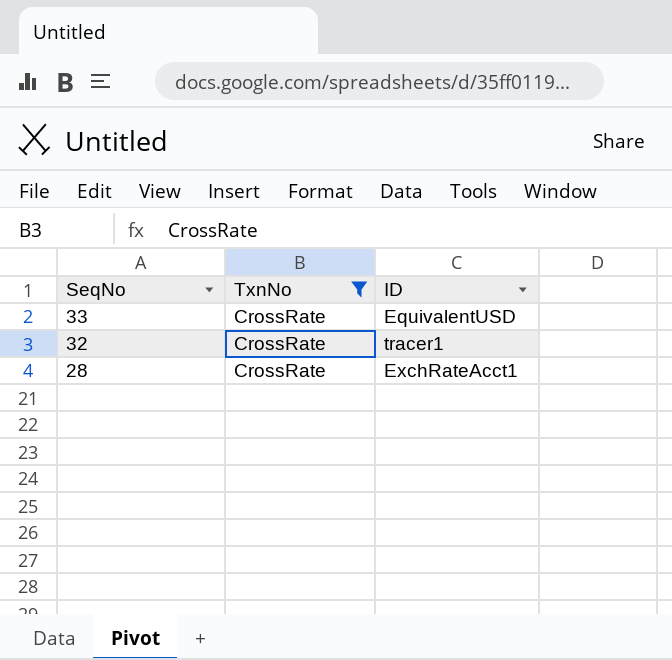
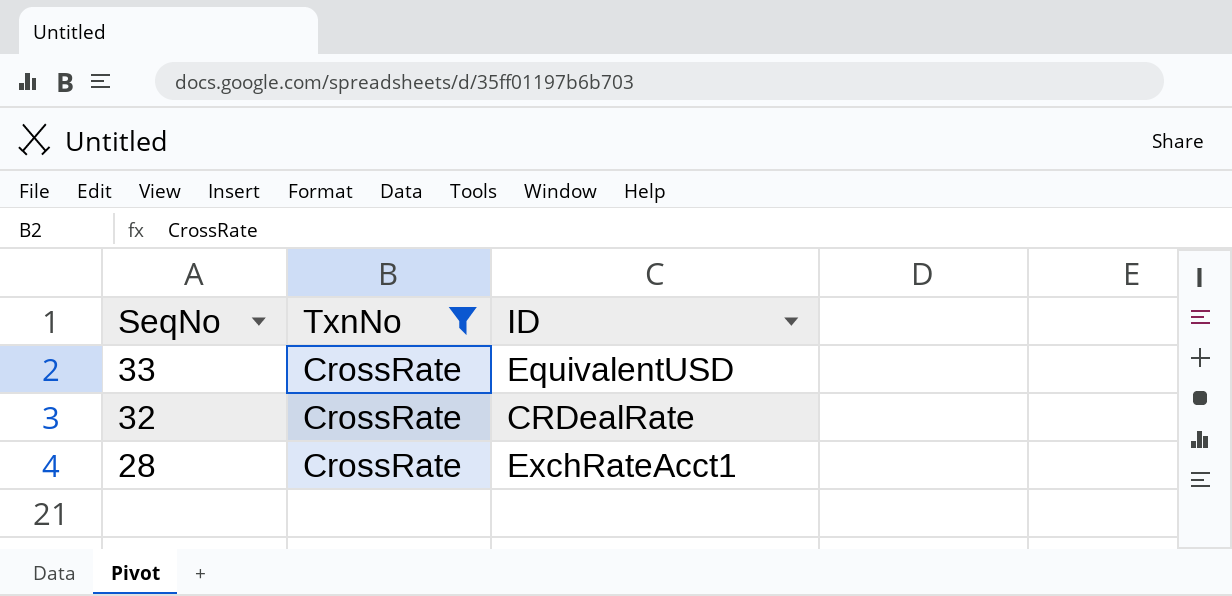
32 | ID: tracer1 -> CRDealRate

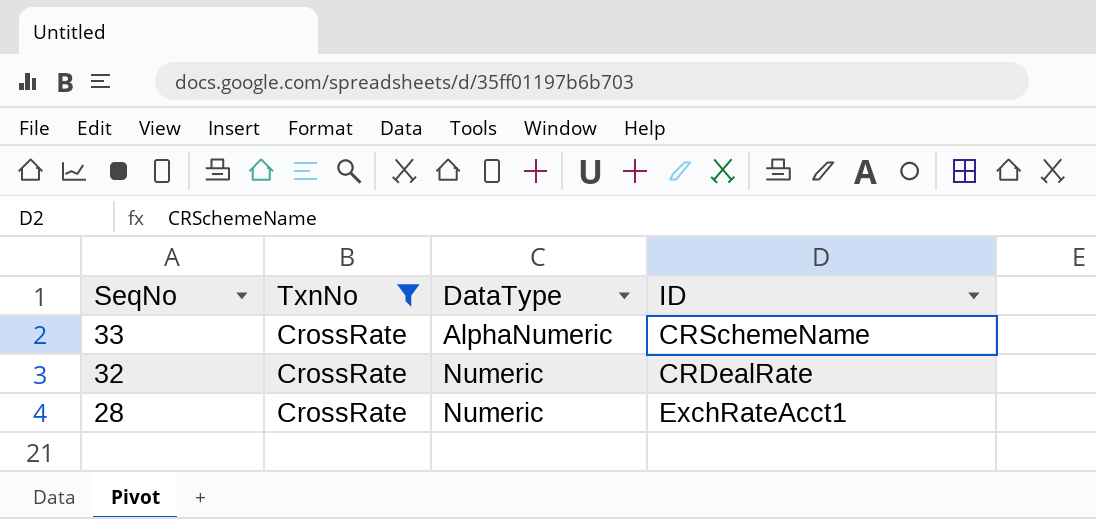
column DataType | position: none -> 3
33 | ID: EquivalentUSD -> CRSchemeName

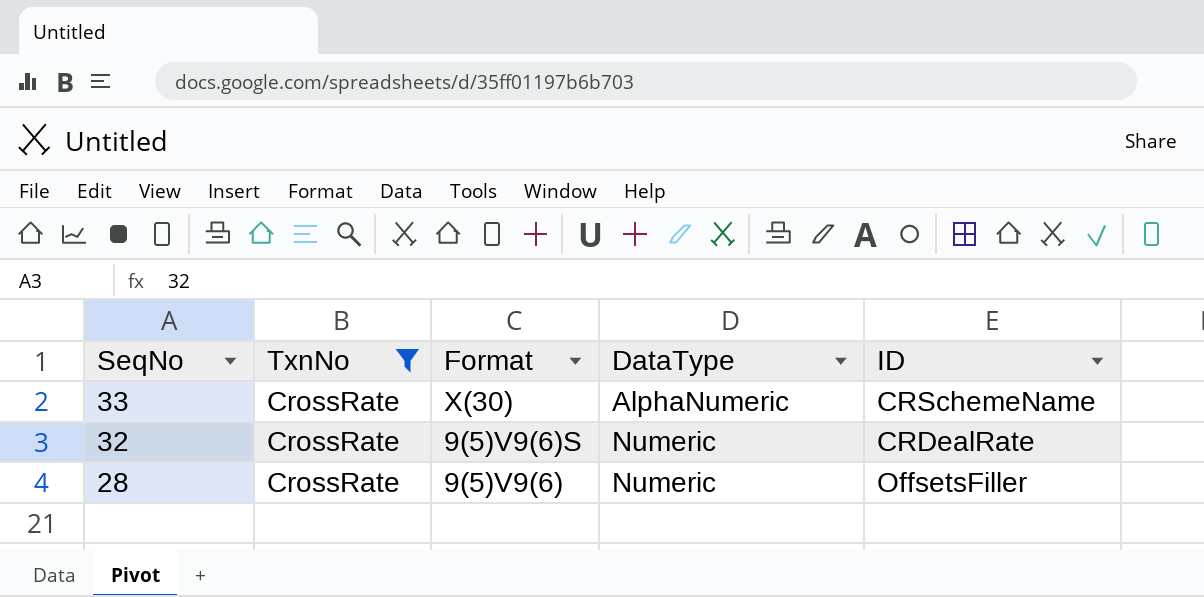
column Format | position: none -> 3
28 | ID: ExchRateAcct1 -> OffsetsFiller

